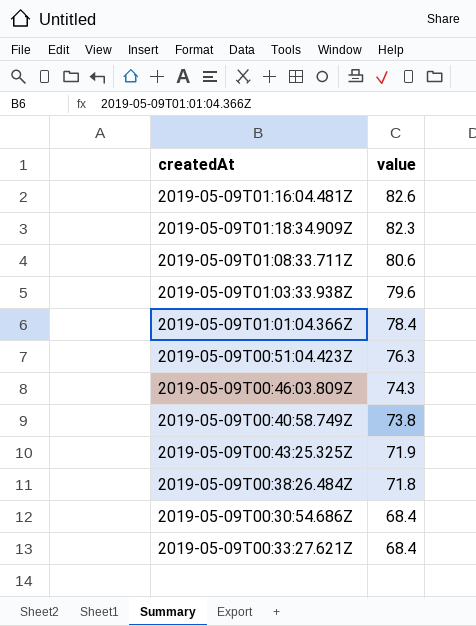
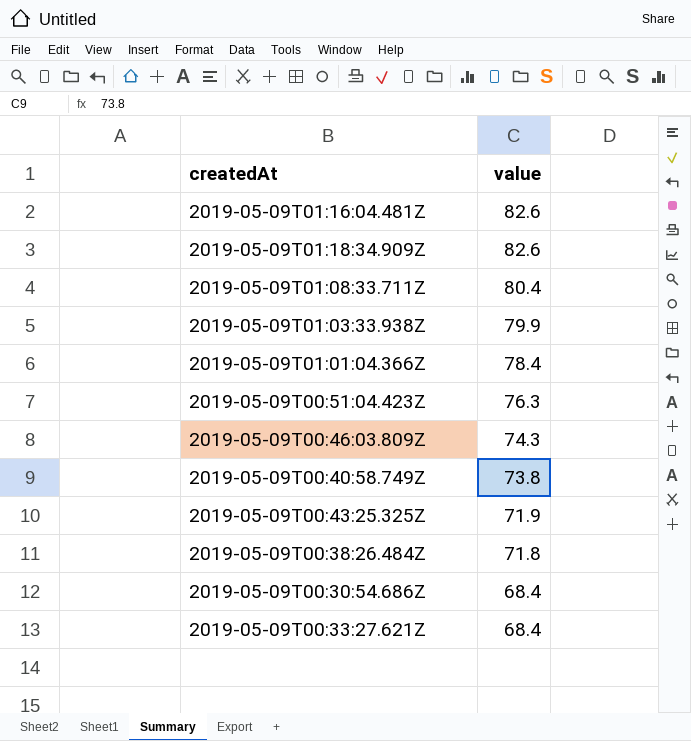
2019-05-09T01:18:34.909Z | value: 82.3 -> 82.6
2019-05-09T01:08:33.711Z | value: 80.6 -> 80.4
2019-05-09T01:03:33.938Z | value: 79.6 -> 79.9

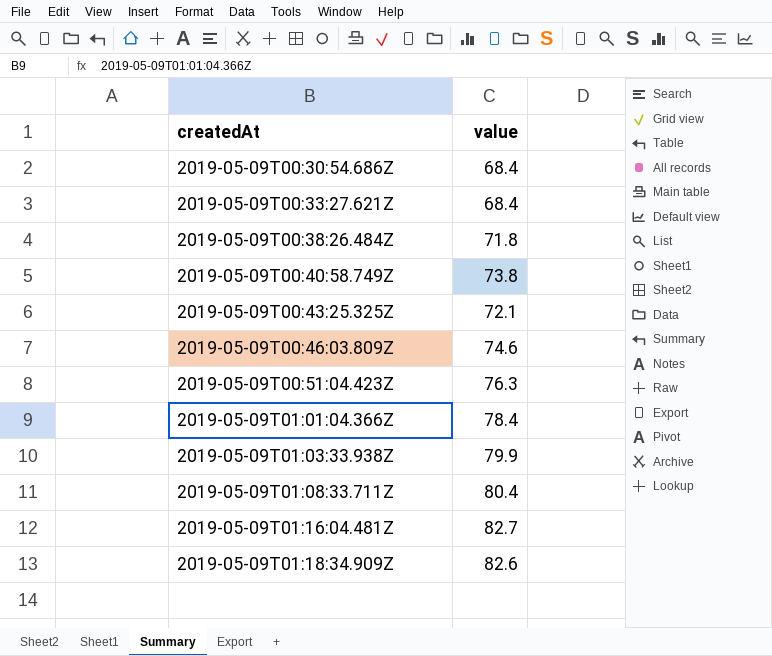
row order: value descending -> createdAt ascending
2019-05-09T00:43:25.325Z | value: 71.9 -> 72.1
2019-05-09T00:46:03.809Z | value: 74.3 -> 74.6
2019-05-09T01:16:04.481Z | value: 82.6 -> 82.7

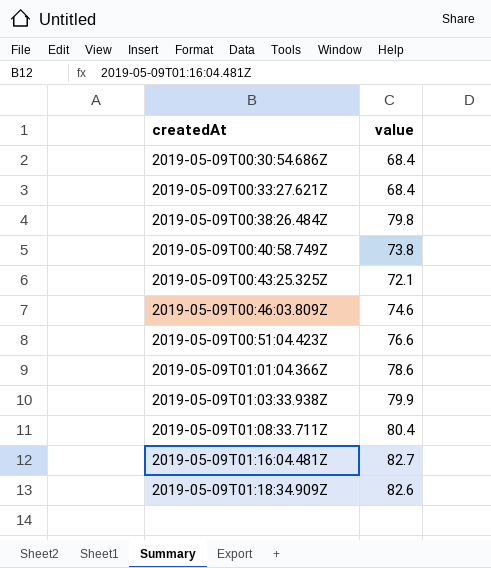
2019-05-09T00:38:26.484Z | value: 71.8 -> 79.8
2019-05-09T00:51:04.423Z | value: 76.3 -> 76.6
2019-05-09T01:01:04.366Z | value: 78.4 -> 78.6

